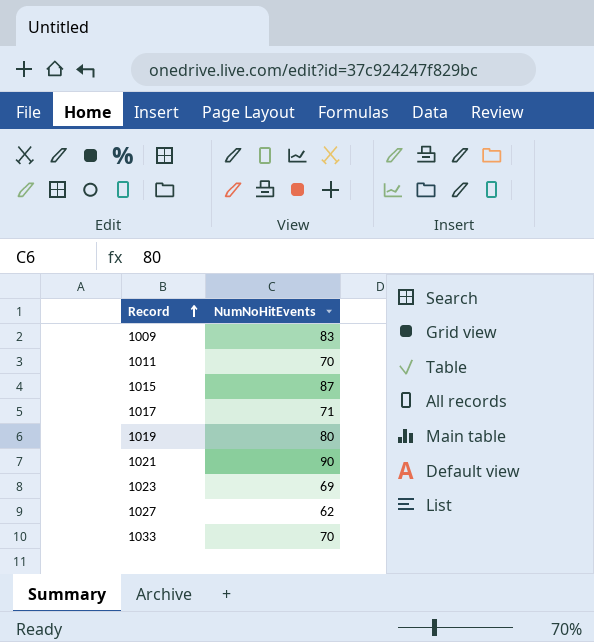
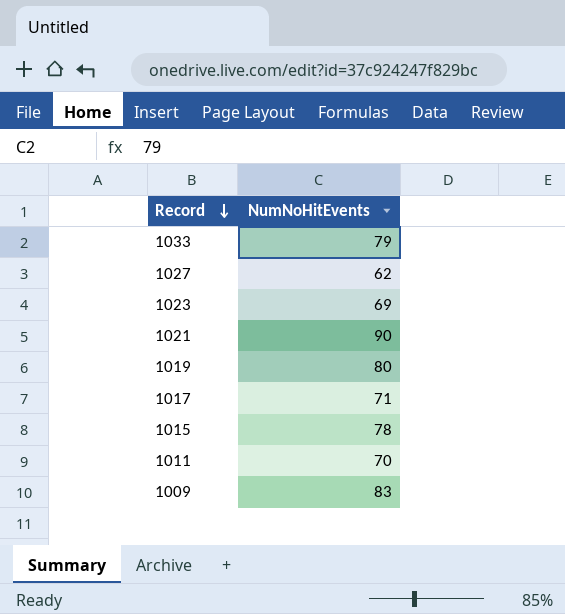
row order: Record ascending -> Record descending
1033 | NumNoHitEvents: 70 -> 79
1015 | NumNoHitEvents: 87 -> 78

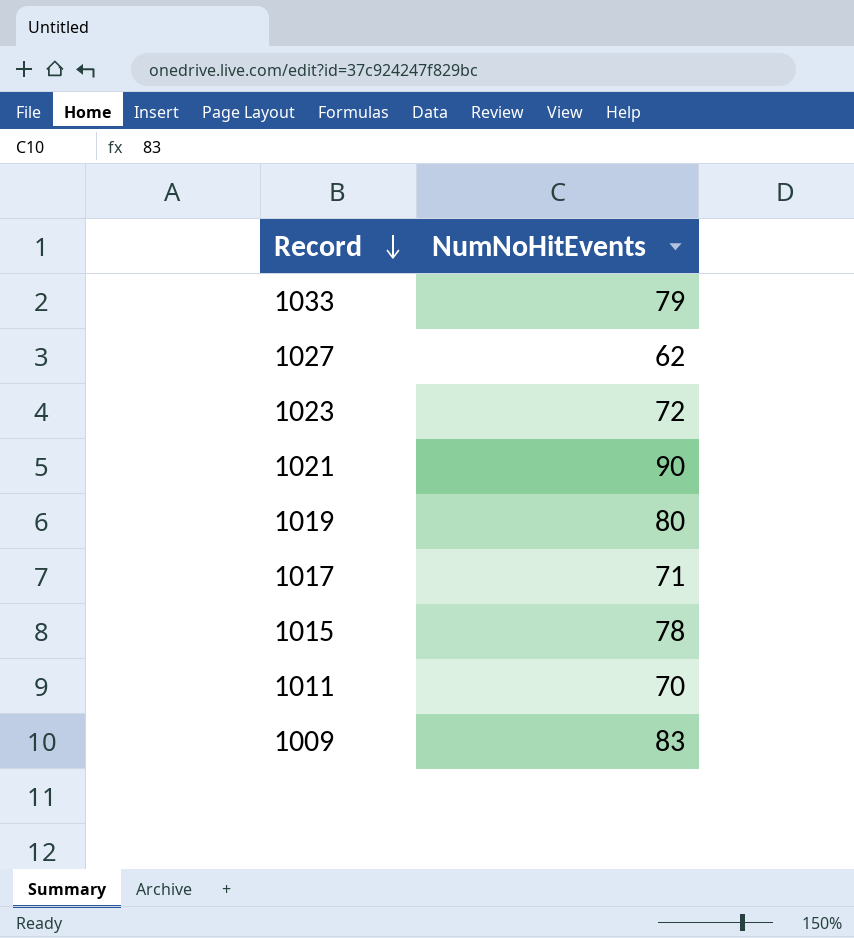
1023 | NumNoHitEvents: 69 -> 72

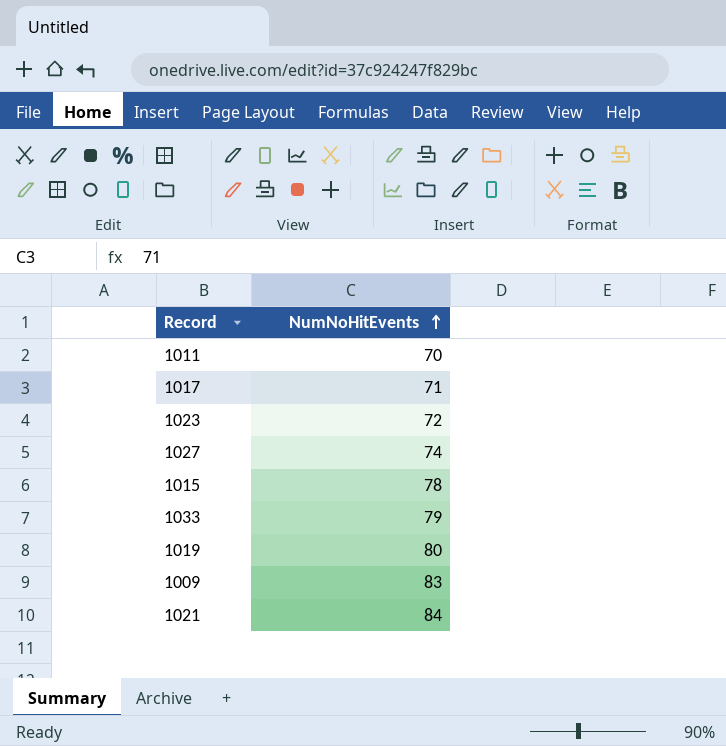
row order: Record descending -> NumNoHitEvents ascending
1027 | NumNoHitEvents: 62 -> 74
1021 | NumNoHitEvents: 90 -> 84

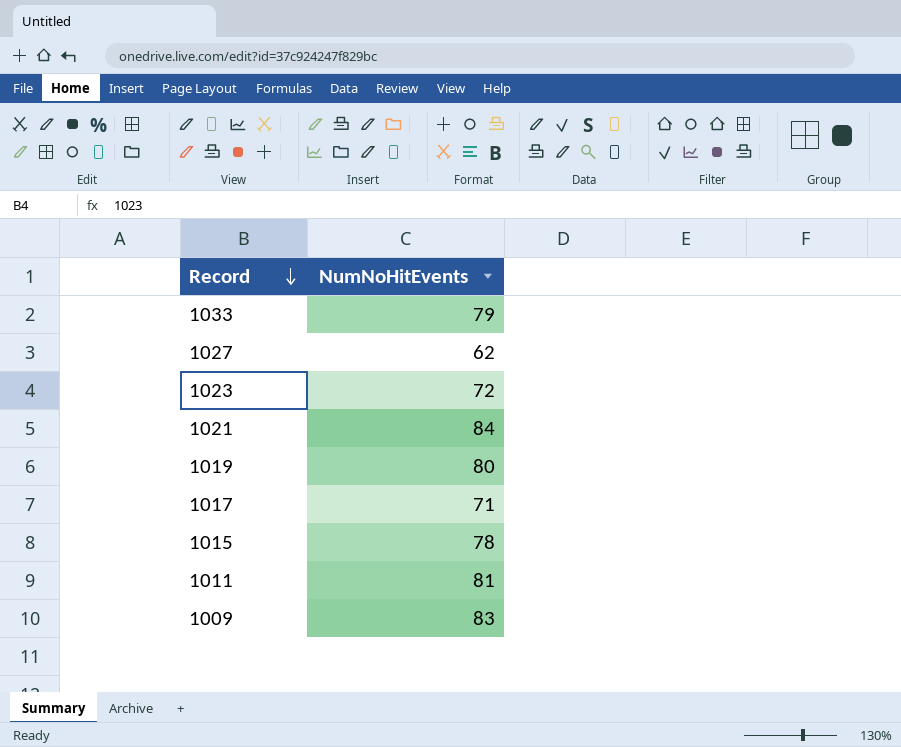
row order: NumNoHitEvents ascending -> Record descending
1027 | NumNoHitEvents: 74 -> 62
1011 | NumNoHitEvents: 70 -> 81

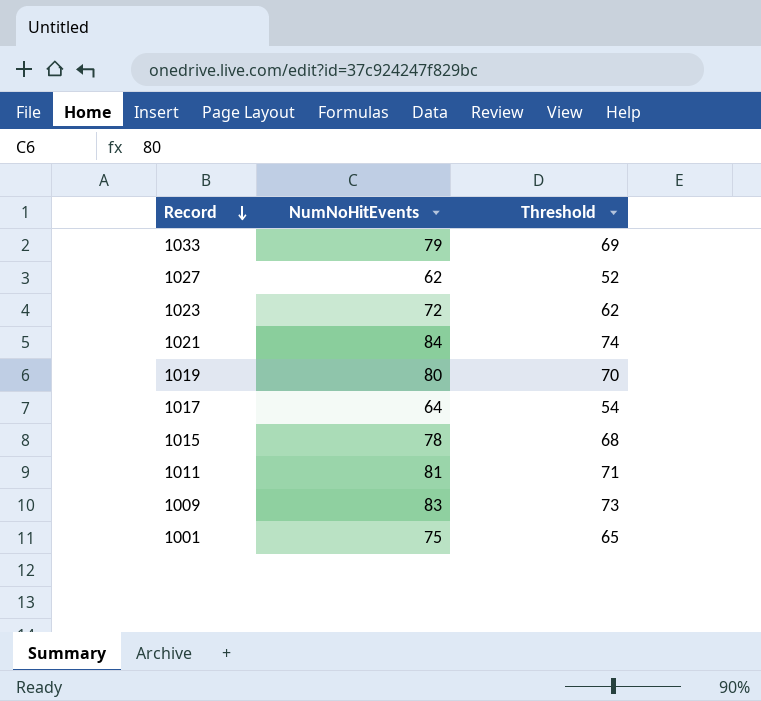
column Threshold | formula: none -> [NumNoHitEvents] - 10
1017 | NumNoHitEvents: 71 -> 64
row 1001: none -> 75 | 65

